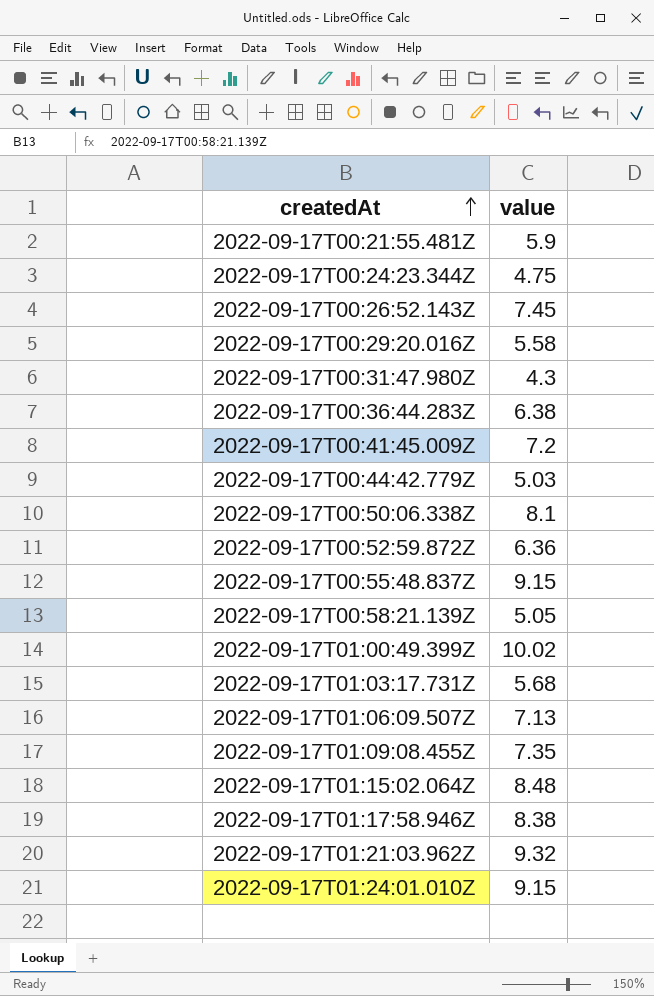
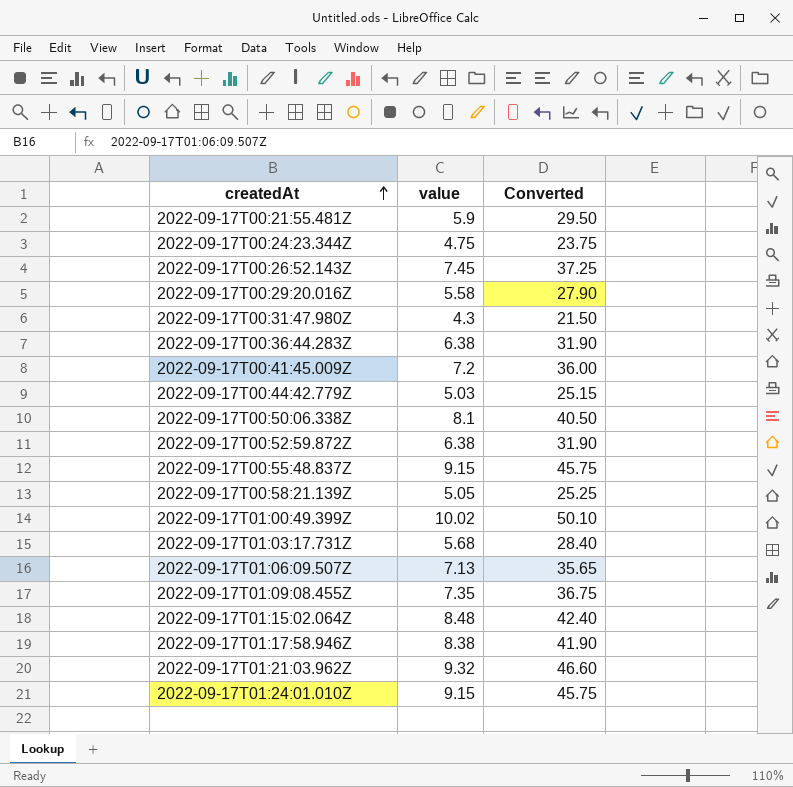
column Converted | formula: none -> [value] * 5
2022-09-17T00:52:59.872Z | value: 6.36 -> 6.38

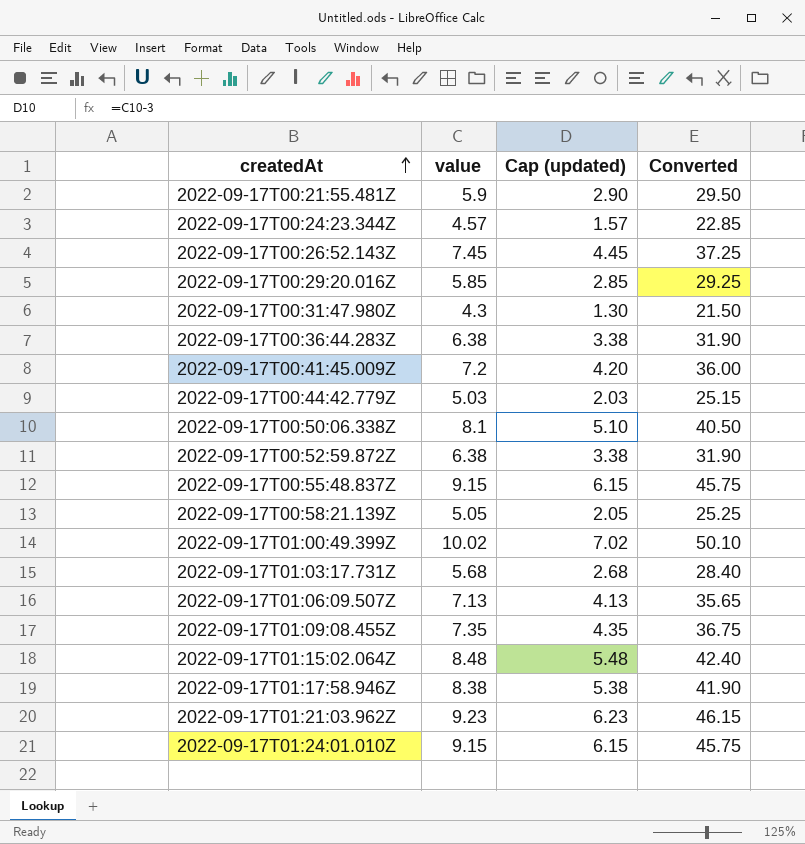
column Cap (updated) | formula: none -> [value] - 3
2022-09-17T00:24:23.344Z | value: 4.75 -> 4.57
2022-09-17T00:24:23.344Z | Converted: 23.75 -> 22.85
2022-09-17T00:29:20.016Z | value: 5.58 -> 5.85
2022-09-17T00:29:20.016Z | Converted: 27.90 -> 29.25
2022-09-17T01:21:03.962Z | value: 9.32 -> 9.23
2022-09-17T01:21:03.962Z | Converted: 46.60 -> 46.15

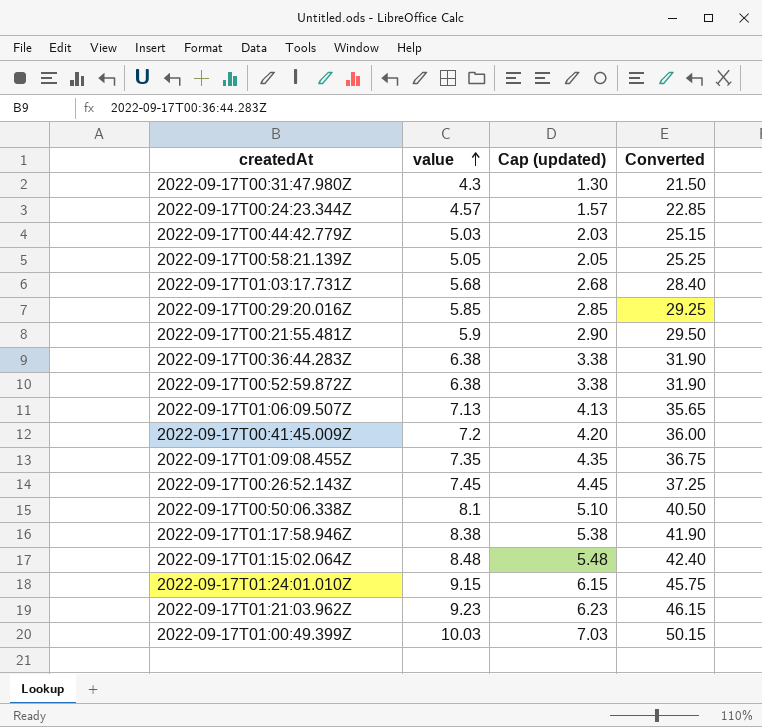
row order: createdAt ascending -> value ascending
row 2022-09-17T00:55:48.837Z: 9.15 | 6.15 | 45.75 -> none
2022-09-17T01:00:49.399Z | value: 10.02 -> 10.03
2022-09-17T01:00:49.399Z | Cap (updated): 7.02 -> 7.03
2022-09-17T01:00:49.399Z | Converted: 50.10 -> 50.15

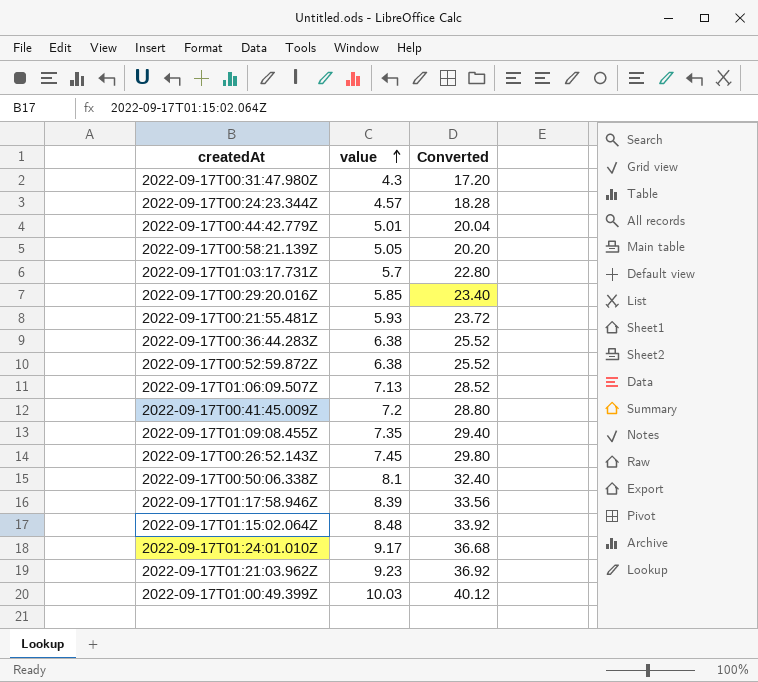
column Cap (updated) | formula: [value] - 3 -> none
column Converted | formula: [value] * 5 -> [value] * 4
2022-09-17T00:44:42.779Z | value: 5.03 -> 5.01
2022-09-17T01:03:17.731Z | value: 5.68 -> 5.7
2022-09-17T00:21:55.481Z | value: 5.9 -> 5.93
2022-09-17T01:17:58.946Z | value: 8.38 -> 8.39
2022-09-17T01:24:01.010Z | value: 9.15 -> 9.17

